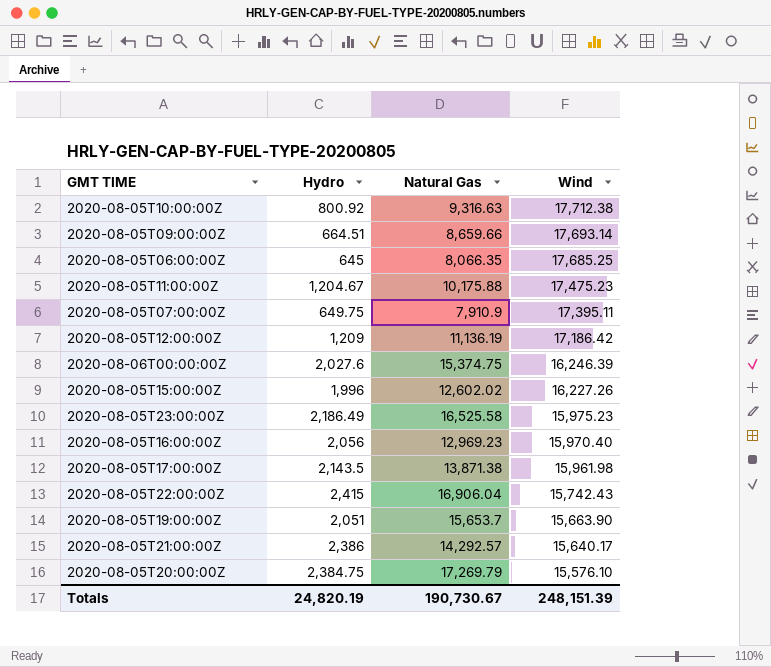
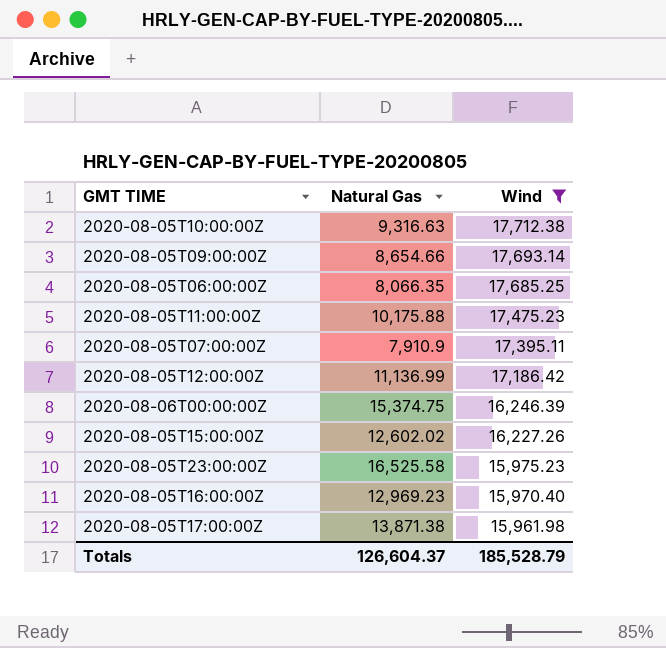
filter: none -> Wind >= 15,961.98
column Hydro | position: 2 -> none
2020-08-05T09:00:00Z | Natural Gas: 8,659.66 -> 8,654.66
2020-08-05T12:00:00Z | Natural Gas: 11,136.19 -> 11,136.99
Totals | Natural Gas: 190,730.67 -> 126,604.37
Totals | Wind: 248,151.39 -> 185,528.79

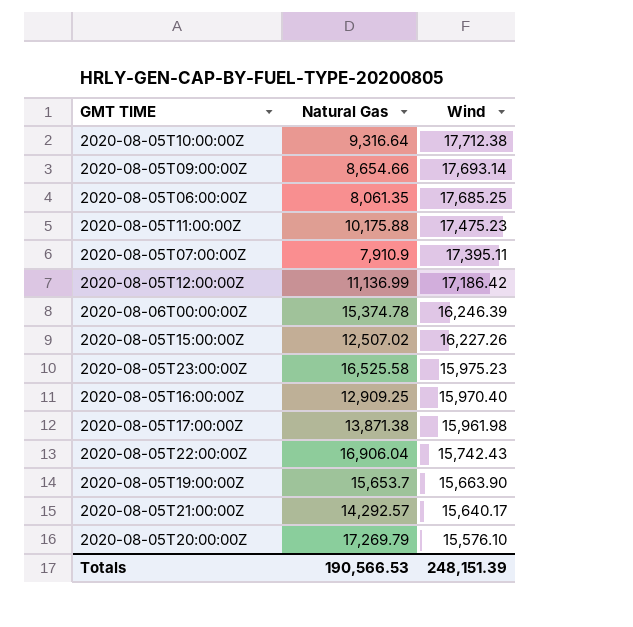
filter: Wind >= 15,961.98 -> none
2020-08-05T10:00:00Z | Natural Gas: 9,316.63 -> 9,316.64
2020-08-05T06:00:00Z | Natural Gas: 8,066.35 -> 8,061.35
2020-08-06T00:00:00Z | Natural Gas: 15,374.75 -> 15,374.78
2020-08-05T15:00:00Z | Natural Gas: 12,602.02 -> 12,507.02
2020-08-05T16:00:00Z | Natural Gas: 12,969.23 -> 12,909.25
Totals | Natural Gas: 126,604.37 -> 190,566.53
Totals | Wind: 185,528.79 -> 248,151.39

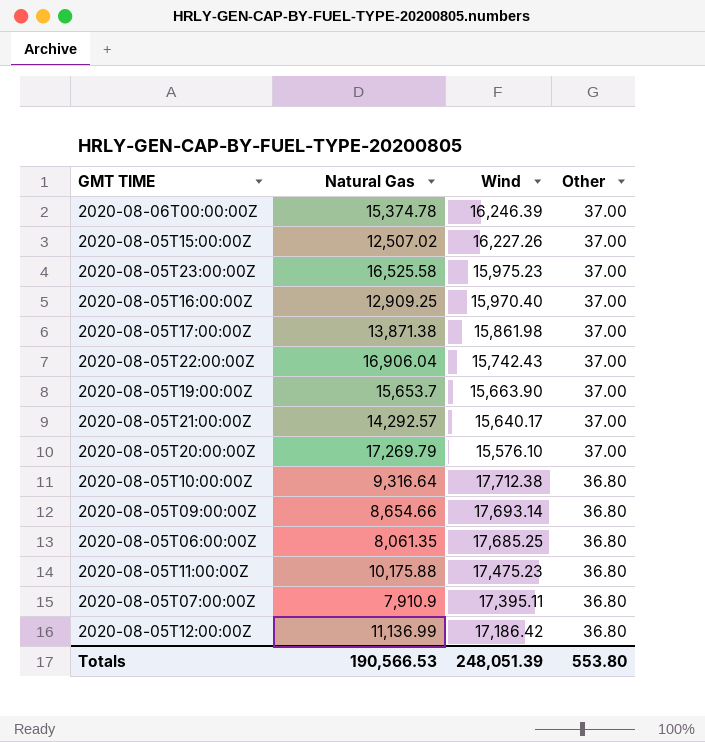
row order: Wind descending -> Other descending
column Other | position: none -> 4
2020-08-05T17:00:00Z | Wind: 15,961.98 -> 15,861.98
Totals | Wind: 248,151.39 -> 248,051.39

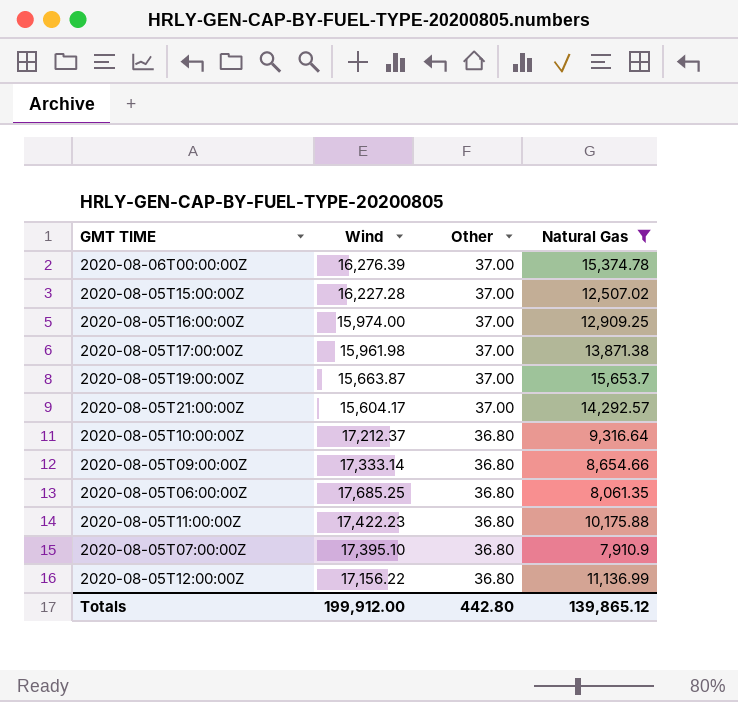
filter: none -> Natural Gas <= 15,653.7
column Natural Gas | position: 2 -> 4
2020-08-06T00:00:00Z | Wind: 16,246.39 -> 16,276.39
2020-08-05T15:00:00Z | Wind: 16,227.26 -> 16,227.28
2020-08-05T16:00:00Z | Wind: 15,970.40 -> 15,974.00
2020-08-05T17:00:00Z | Wind: 15,861.98 -> 15,961.98
2020-08-05T19:00:00Z | Wind: 15,663.90 -> 15,663.87
2020-08-05T21:00:00Z | Wind: 15,640.17 -> 15,604.17
2020-08-05T10:00:00Z | Wind: 17,712.38 -> 17,212.37
2020-08-05T09:00:00Z | Wind: 17,693.14 -> 17,333.14
2020-08-05T11:00:00Z | Wind: 17,475.23 -> 17,422.23
2020-08-05T07:00:00Z | Wind: 17,395.11 -> 17,395.10
2020-08-05T12:00:00Z | Wind: 17,186.42 -> 17,156.22
Totals | Wind: 248,051.39 -> 199,912.00
Totals | Other: 553.80 -> 442.80
Totals | Natural Gas: 190,566.53 -> 139,865.12

